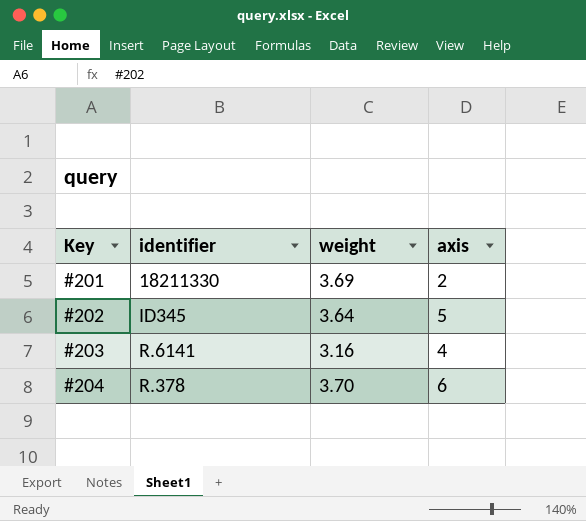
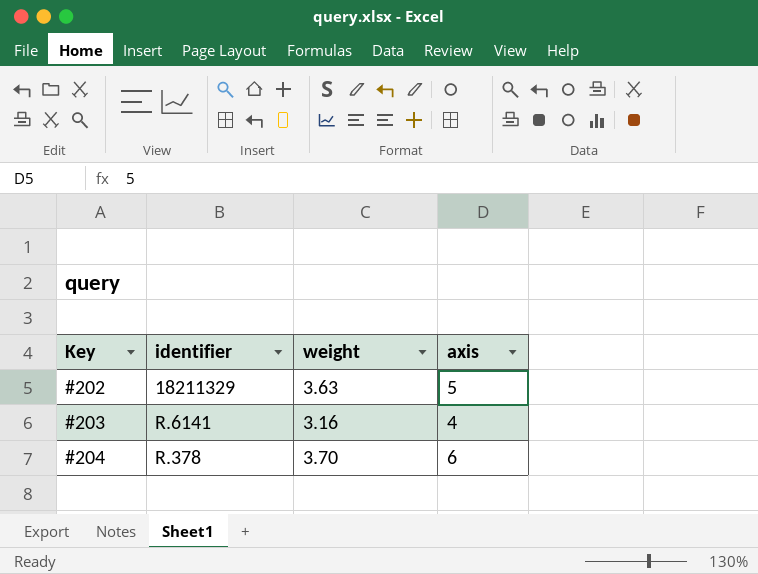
row #201: 18211330 | 3.69 | 2 -> none
#202 | identifier: ID345 -> 18211329
#202 | weight: 3.64 -> 3.63

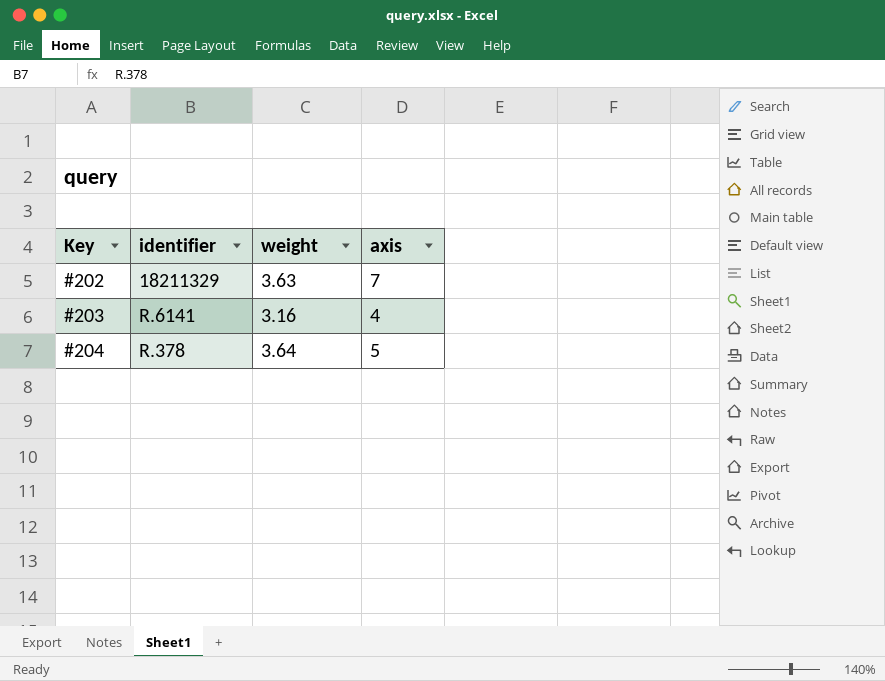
#202 | axis: 5 -> 7
#204 | weight: 3.70 -> 3.64
#204 | axis: 6 -> 5

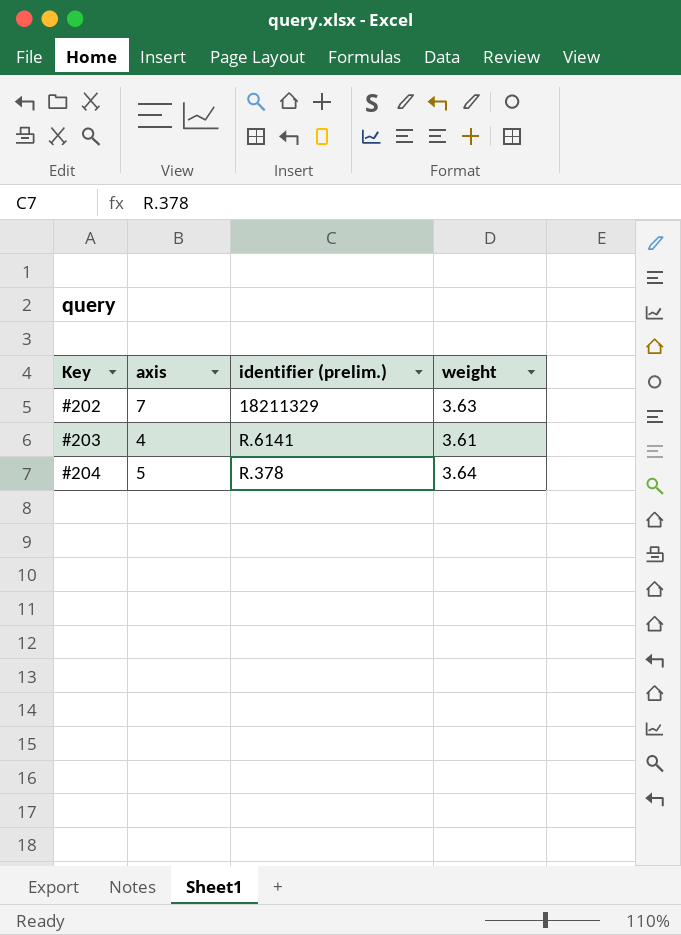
column axis | position: 4 -> 2
column name: identifier -> identifier (prelim.)
#203 | weight: 3.16 -> 3.61

